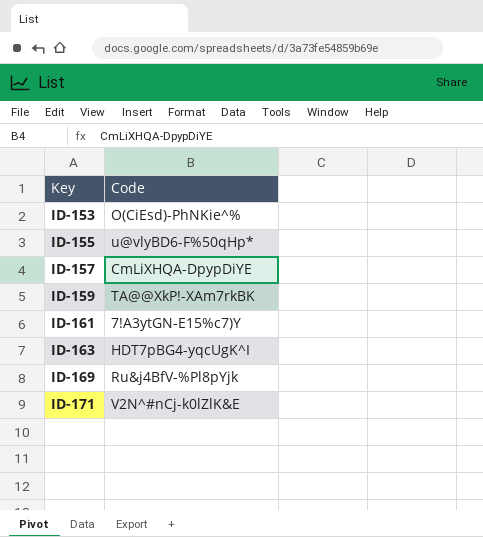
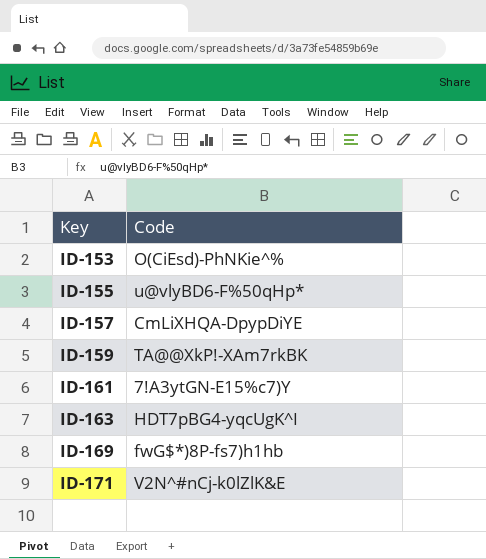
ID-169 | Code: Ru&j4BfV-%Pl8pYjk -> fwG$*)8P-fs7)h1hb

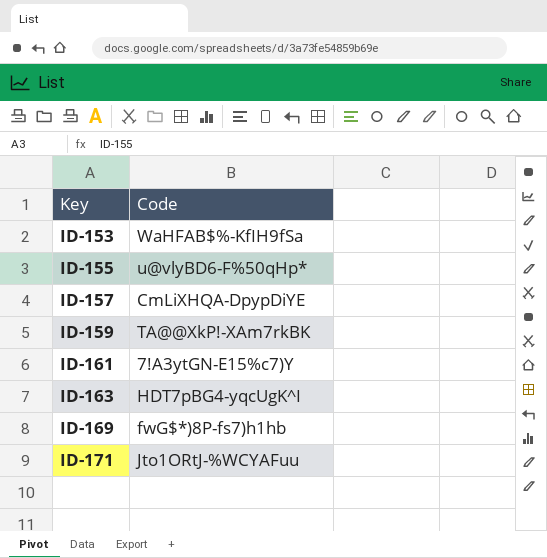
ID-153 | Code: O(CiEsd)-PhNKie^% -> WaHFAB$%-KfIH9fSa
ID-171 | Code: V2N^#nCj-k0lZlK&E -> Jto1ORtJ-%WCYAFuu

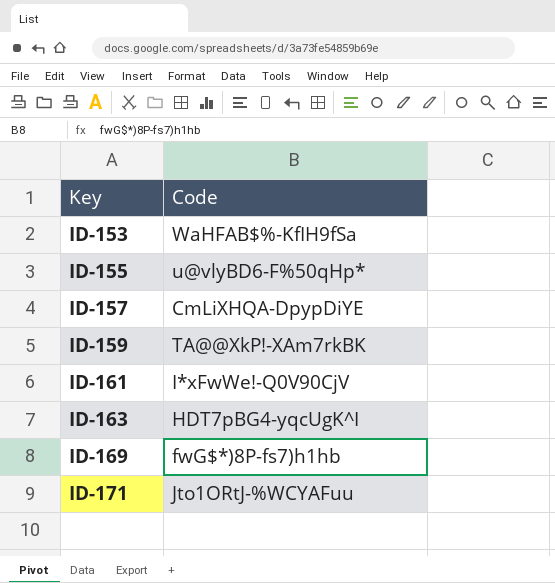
ID-161 | Code: 7!A3ytGN-E15%c7)Y -> I*xFwWe!-Q0V90CjV

